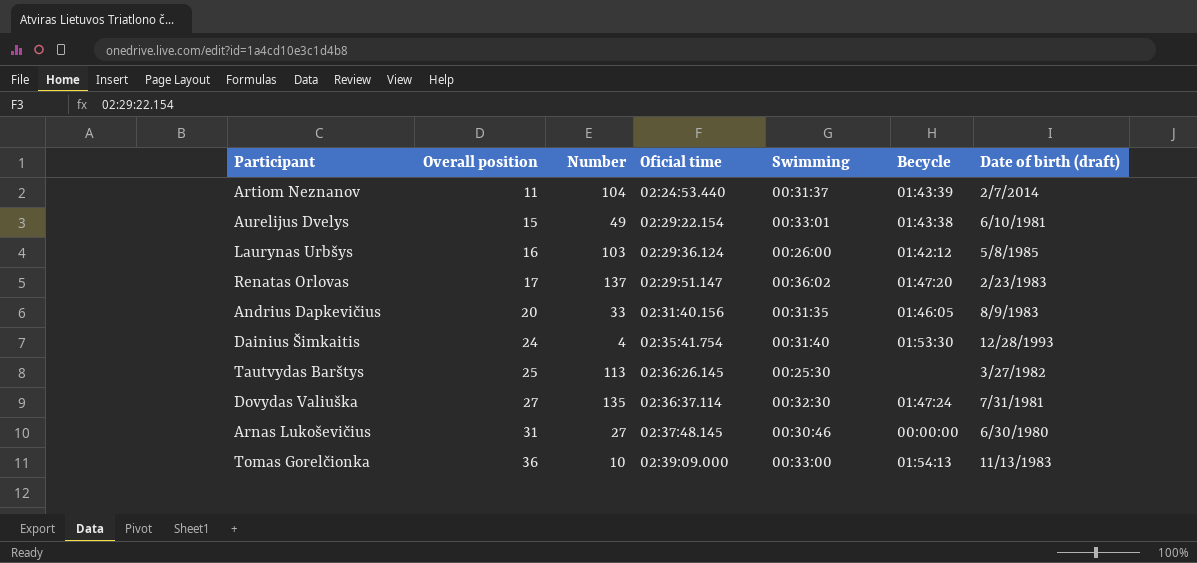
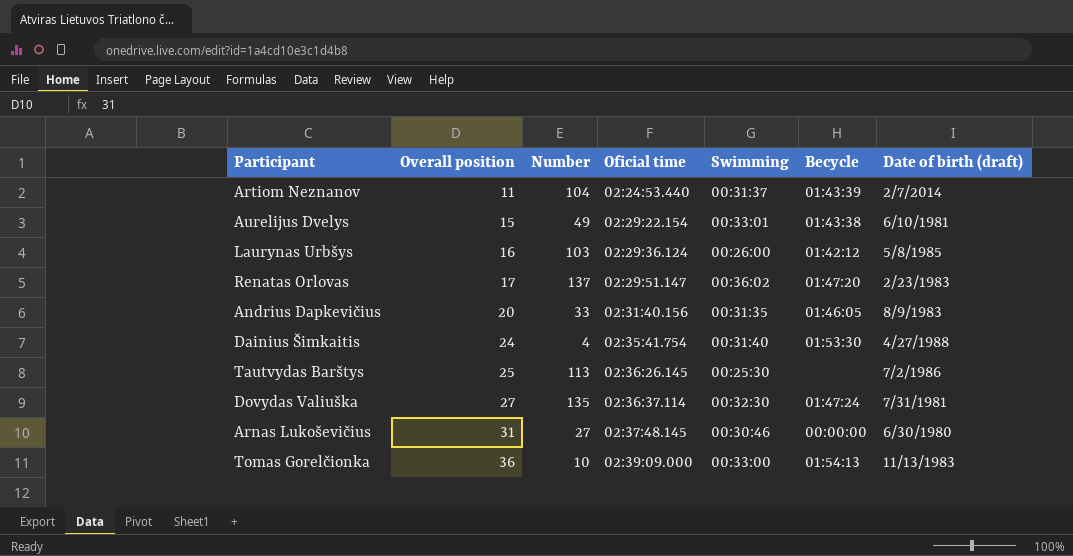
Dainius Šimkaitis | Date of birth (draft): 12/28/1993 -> 4/27/1988
Tautvydas Barštys | Date of birth (draft): 3/27/1982 -> 7/2/1986

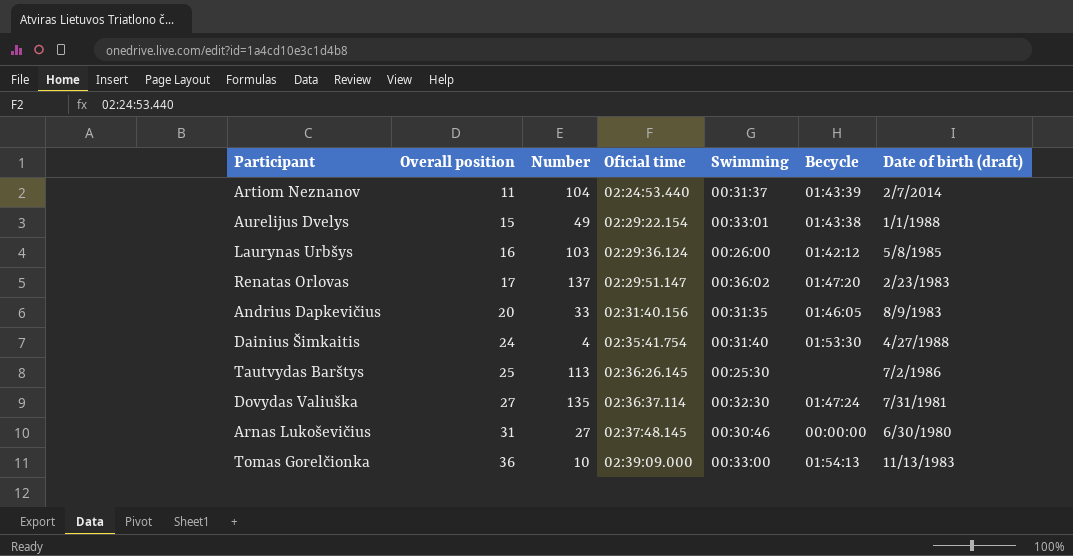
Aurelijus Dvelys | Date of birth (draft): 6/10/1981 -> 1/1/1988

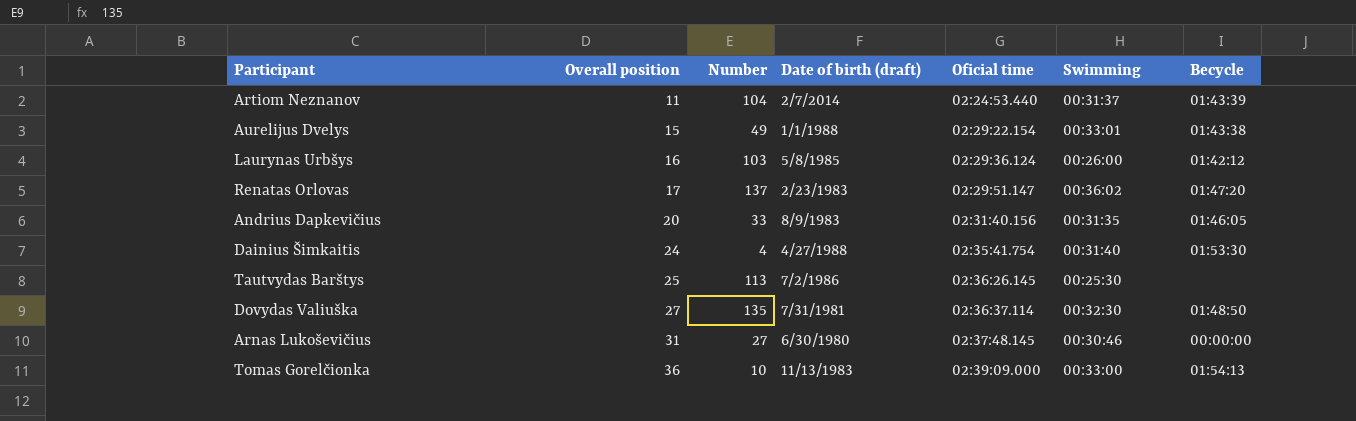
column Date of birth (draft) | position: 7 -> 4
Dovydas Valiuška | Becycle: 01:47:24 -> 01:48:50

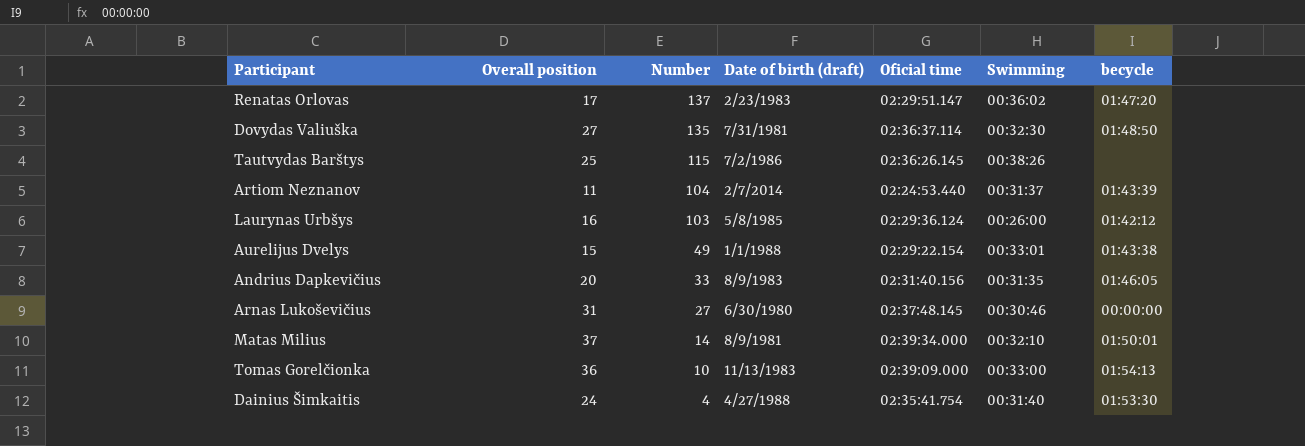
row order: Overall position ascending -> Number descending
column name: Becycle -> becycle
Tautvydas Barštys | Number: 113 -> 115
Tautvydas Barštys | Swimming: 00:25:30 -> 00:38:26
row Matas Milius: none -> 37 | 14 | 8/9/1981 | 02:39:34.000 | 00:32:10 | 01:50:01

